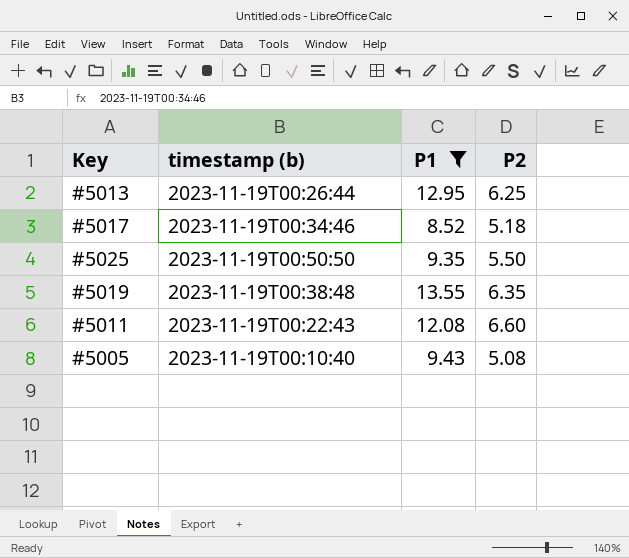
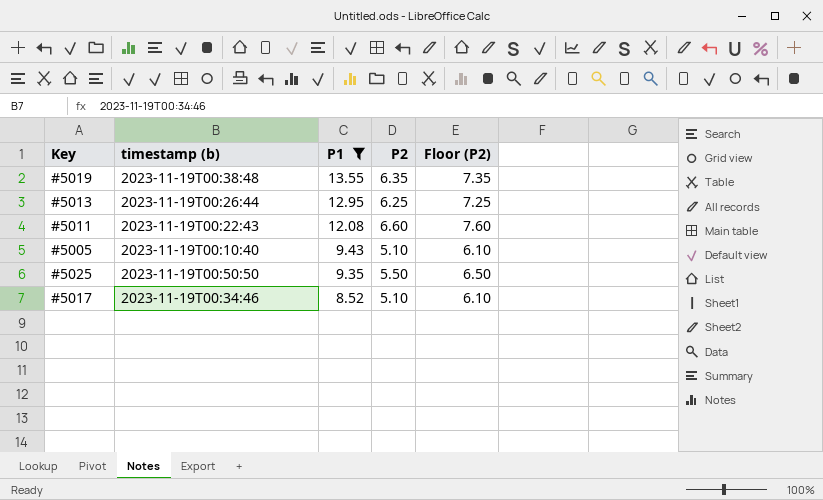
row order: none -> P1 descending
column Floor (P2) | formula: none -> [P2] + 1
#5005 | P2: 5.08 -> 5.10
#5017 | P2: 5.18 -> 5.10

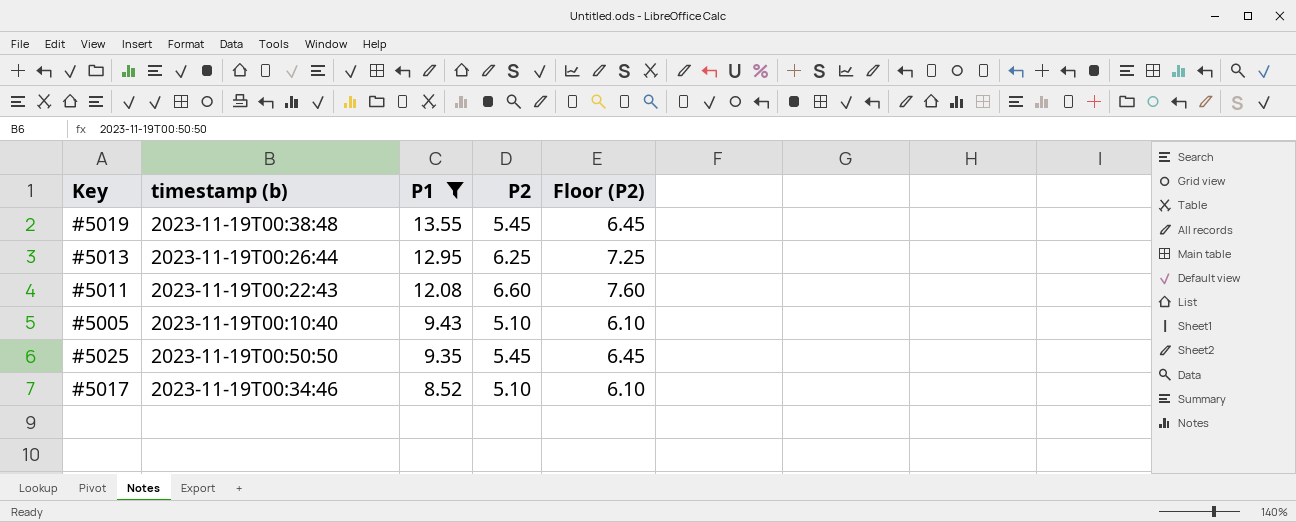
#5019 | P2: 6.35 -> 5.45
#5019 | Floor (P2): 7.35 -> 6.45
#5025 | P2: 5.50 -> 5.45
#5025 | Floor (P2): 6.50 -> 6.45

